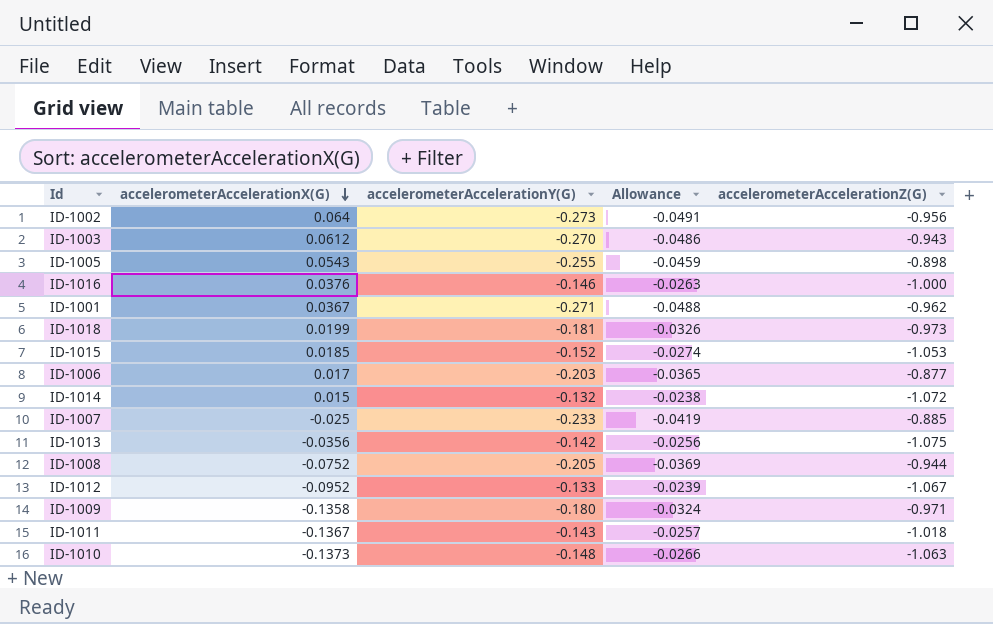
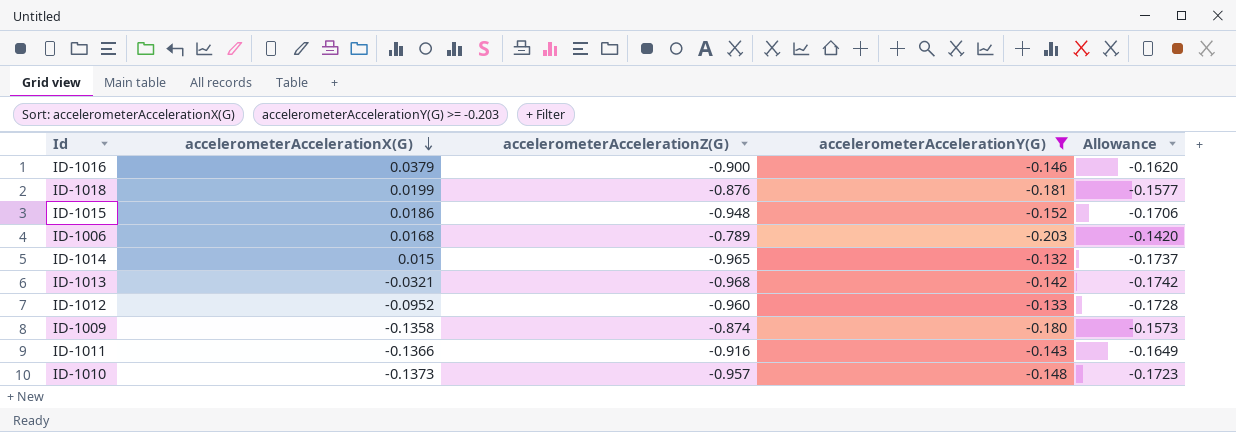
filter: none -> accelerometerAccelerationY(G) >= -0.203
column accelerometerAccelerationZ(G) | position: 5 -> 3
column Allowance | formula: [accelerometerAccelerationY(G)] * 0.18 -> [accelerometerAccelerationZ(G)] * 0.18
ID-1016 | accelerometerAccelerationX(G): 0.0376 -> 0.0379
ID-1016 | accelerometerAccelerationZ(G): -1.000 -> -0.900
ID-1018 | accelerometerAccelerationZ(G): -0.973 -> -0.876
ID-1015 | accelerometerAccelerationX(G): 0.0185 -> 0.0186
ID-1015 | accelerometerAccelerationZ(G): -1.053 -> -0.948
ID-1006 | accelerometerAccelerationX(G): 0.017 -> 0.0168
ID-1006 | accelerometerAccelerationZ(G): -0.877 -> -0.789
ID-1014 | accelerometerAccelerationZ(G): -1.072 -> -0.965
ID-1013 | accelerometerAccelerationX(G): -0.0356 -> -0.0321
ID-1013 | accelerometerAccelerationZ(G): -1.075 -> -0.968
ID-1012 | accelerometerAccelerationZ(G): -1.067 -> -0.960
ID-1009 | accelerometerAccelerationZ(G): -0.971 -> -0.874
ID-1011 | accelerometerAccelerationX(G): -0.1367 -> -0.1366
ID-1011 | accelerometerAccelerationZ(G): -1.018 -> -0.916
ID-1010 | accelerometerAccelerationZ(G): -1.063 -> -0.957

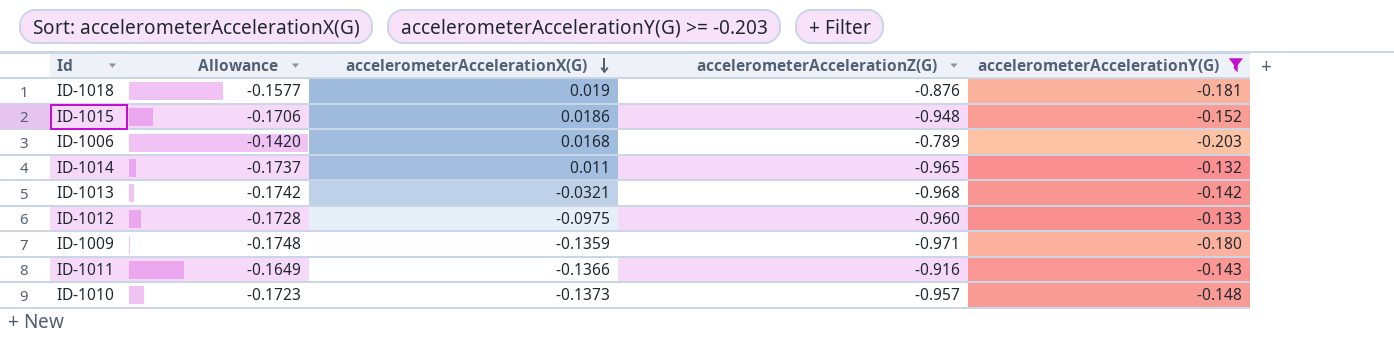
column Allowance | position: 5 -> 2
row ID-1016: 0.0379 | -0.900 | -0.146 | -0.1620 -> none
ID-1018 | accelerometerAccelerationX(G): 0.0199 -> 0.019
ID-1014 | accelerometerAccelerationX(G): 0.015 -> 0.011
ID-1012 | accelerometerAccelerationX(G): -0.0952 -> -0.0975
ID-1009 | Allowance: -0.1573 -> -0.1748
ID-1009 | accelerometerAccelerationX(G): -0.1358 -> -0.1359
ID-1009 | accelerometerAccelerationZ(G): -0.874 -> -0.971

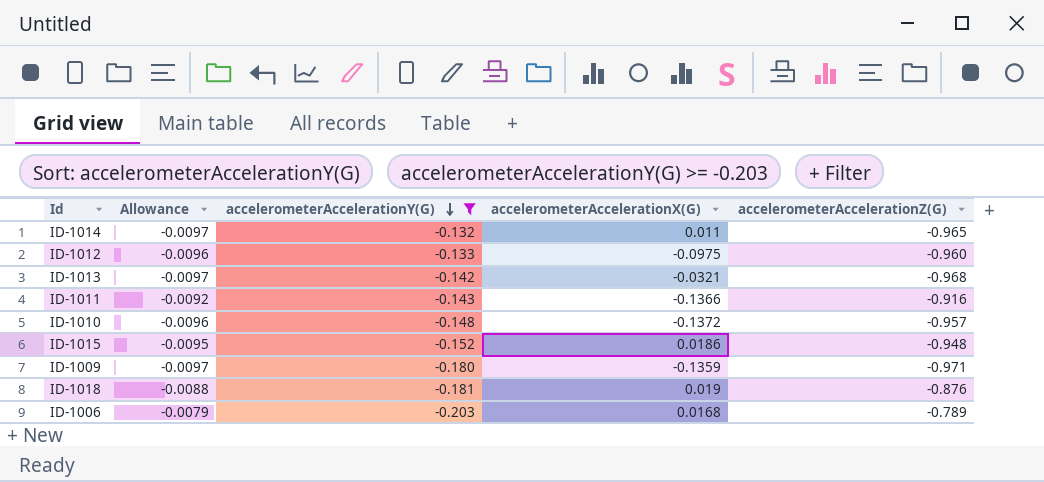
row order: accelerometerAccelerationX(G) descending -> accelerometerAccelerationY(G) descending
column Allowance | formula: [accelerometerAccelerationZ(G)] * 0.18 -> [accelerometerAccelerationZ(G)] * 0.01
column accelerometerAccelerationY(G) | position: 5 -> 3
ID-1010 | accelerometerAccelerationX(G): -0.1373 -> -0.1372

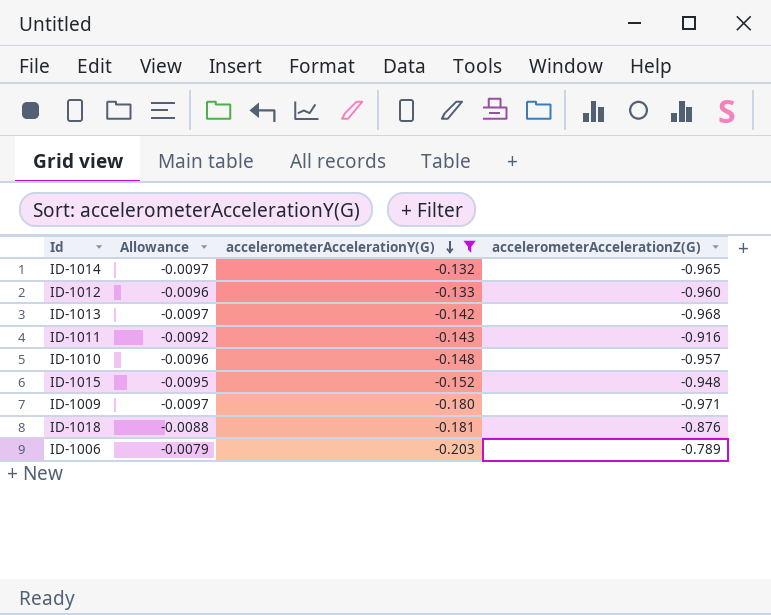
column accelerometerAccelerationX(G) | position: 4 -> none

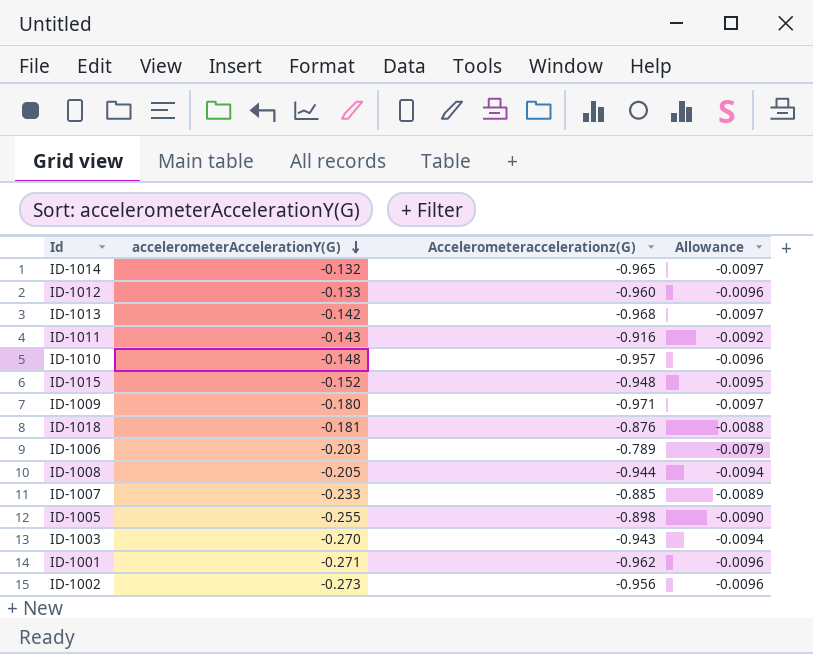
filter: accelerometerAccelerationY(G) >= -0.203 -> none
column name: accelerometerAccelerationZ(G) -> Accelerometeraccelerationz(G)
column Allowance | position: 2 -> 4

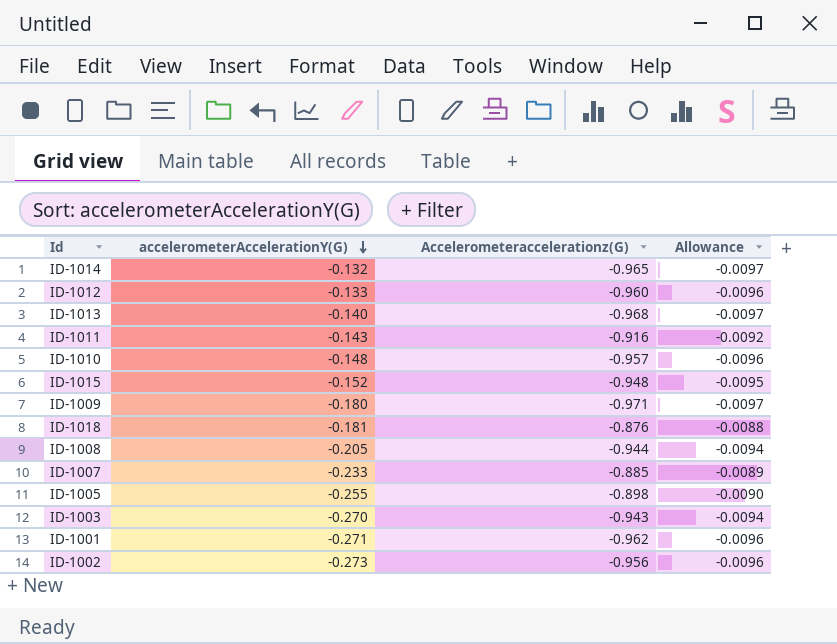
row ID-1006: -0.203 | -0.789 | -0.0079 -> none
ID-1013 | accelerometerAccelerationY(G): -0.142 -> -0.140

